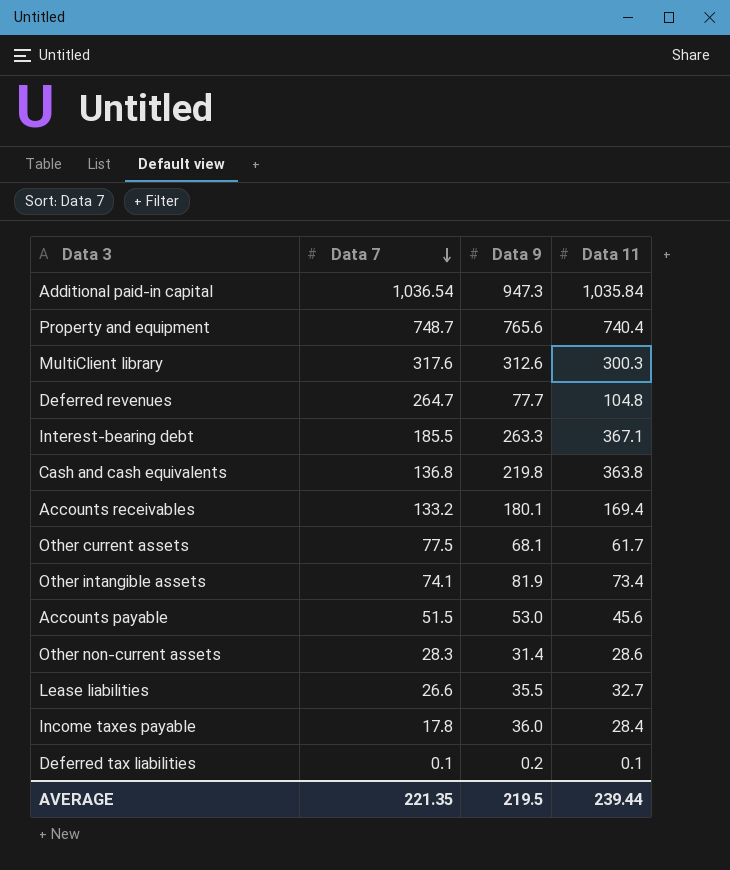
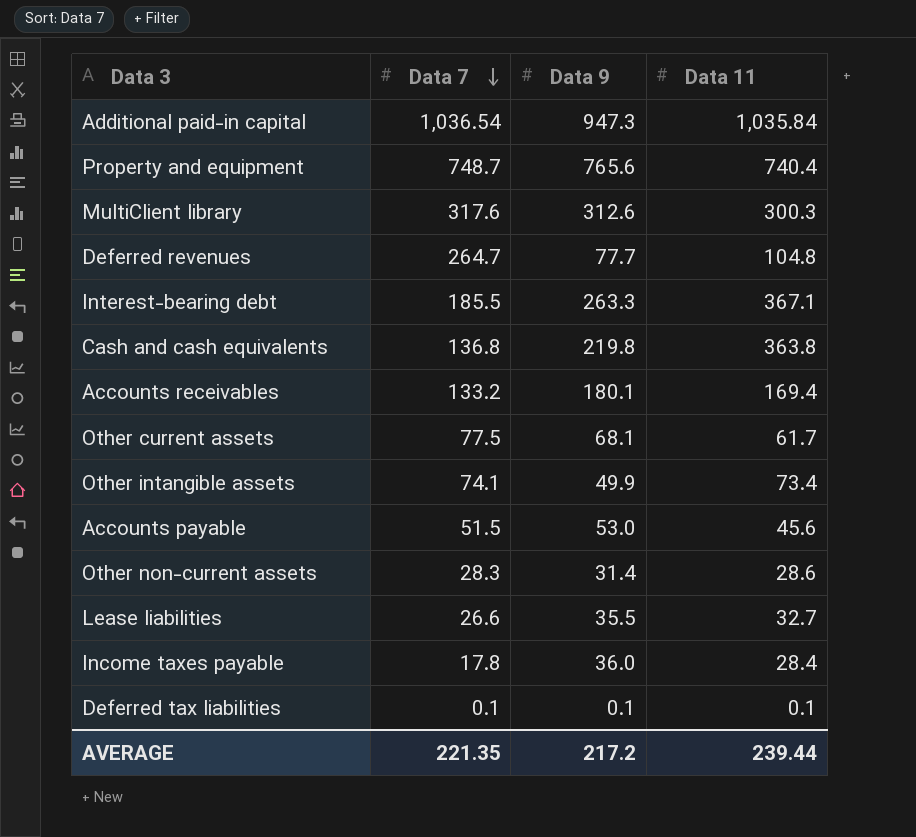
Other intangible assets | Data 9: 81.9 -> 49.9
Deferred tax liabilities | Data 9: 0.2 -> 0.1
AVERAGE | Data 9: 219.5 -> 217.2

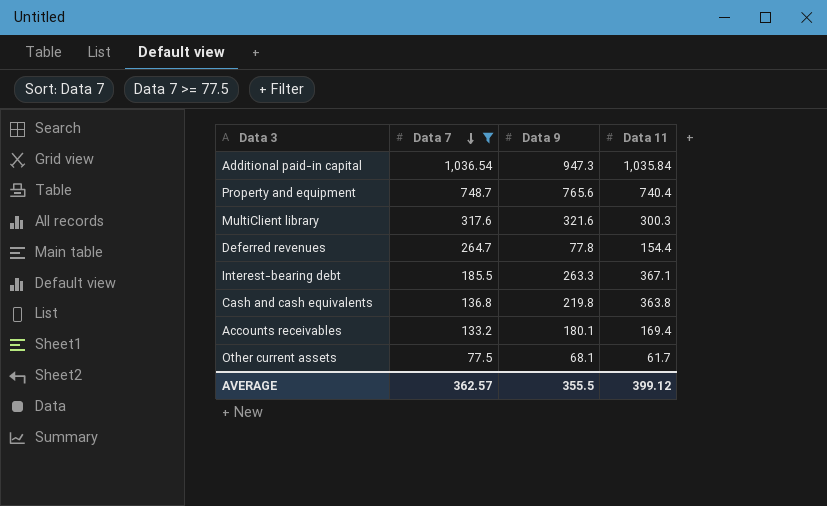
filter: none -> Data 7 >= 77.5
MultiClient library | Data 9: 312.6 -> 321.6
Deferred revenues | Data 9: 77.7 -> 77.8
Deferred revenues | Data 11: 104.8 -> 154.4
AVERAGE | Data 7: 221.35 -> 362.57
AVERAGE | Data 9: 217.2 -> 355.5
AVERAGE | Data 11: 239.44 -> 399.12

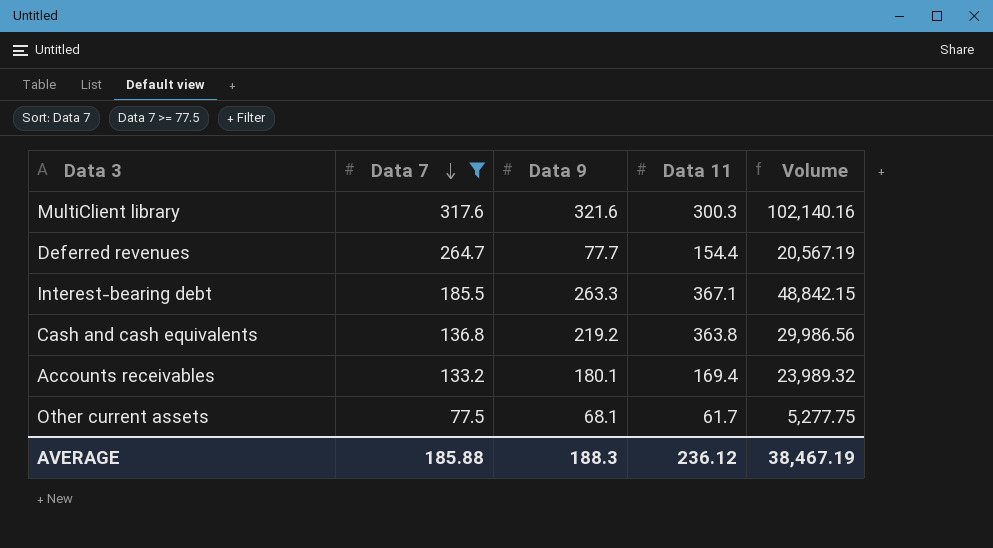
column Volume | formula: none -> [Data 7] * [Data 9]
row Additional paid-in capital: 1,036.54 | 947.3 | 1,035.84 -> none
row Property and equipment: 748.7 | 765.6 | 740.4 -> none
Deferred revenues | Data 9: 77.8 -> 77.7
Cash and cash equivalents | Data 9: 219.8 -> 219.2
AVERAGE | Data 7: 362.57 -> 185.88
AVERAGE | Data 9: 355.5 -> 188.3
AVERAGE | Data 11: 399.12 -> 236.12

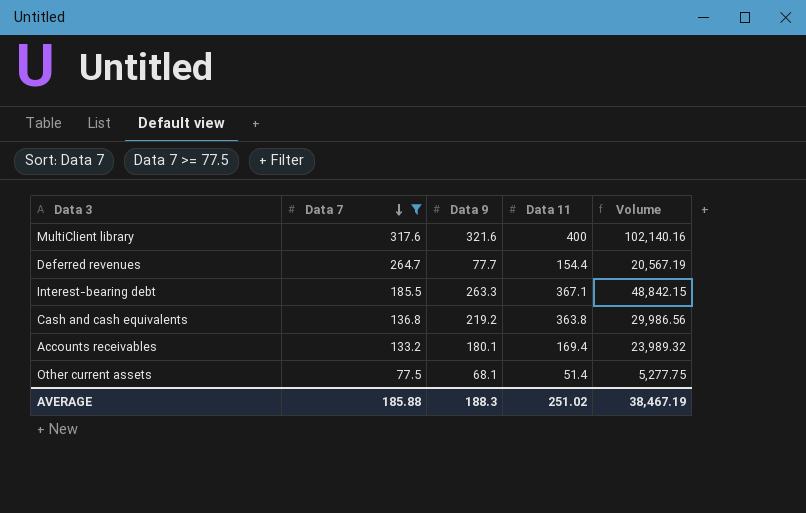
MultiClient library | Data 11: 300.3 -> 400
Other current assets | Data 11: 61.7 -> 51.4
AVERAGE | Data 11: 236.12 -> 251.02

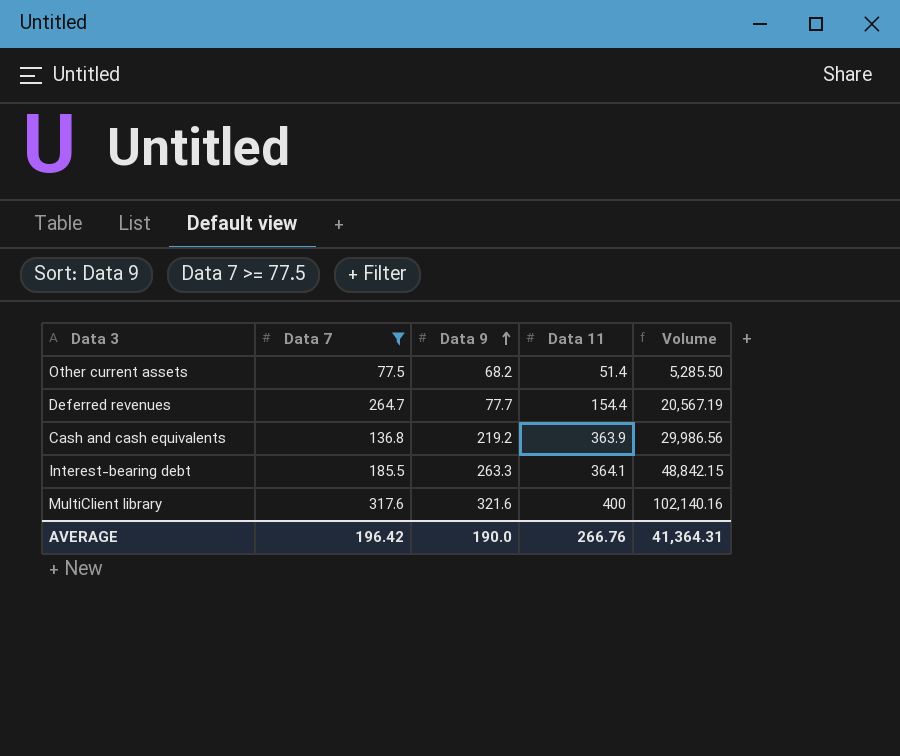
row order: Data 7 descending -> Data 9 ascending
row Accounts receivables: 133.2 | 180.1 | 169.4 | 23,989.32 -> none
Other current assets | Data 9: 68.1 -> 68.2
Other current assets | Volume: 5,277.75 -> 5,285.50
Cash and cash equivalents | Data 11: 363.8 -> 363.9
Interest-bearing debt | Data 11: 367.1 -> 364.1
AVERAGE | Data 7: 185.88 -> 196.42
AVERAGE | Data 9: 188.3 -> 190.0
AVERAGE | Data 11: 251.02 -> 266.76
AVERAGE | Volume: 38,467.19 -> 41,364.31

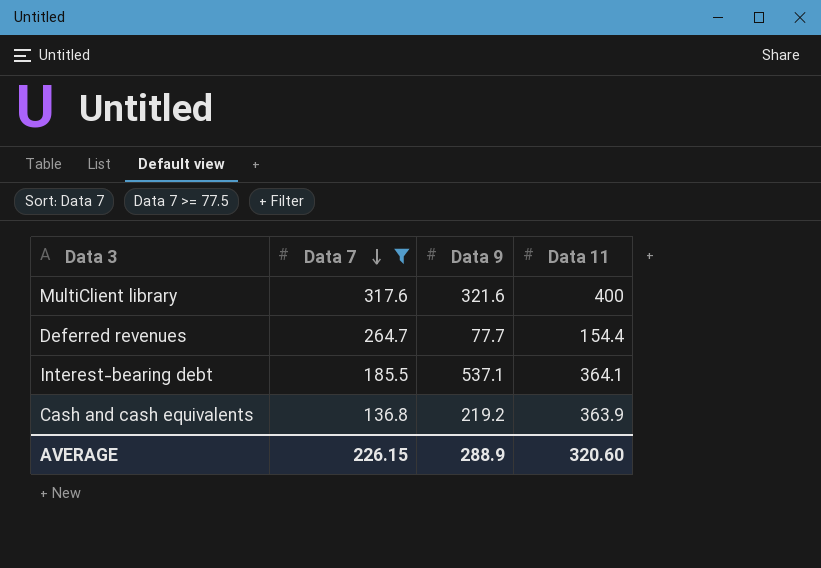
row order: Data 9 ascending -> Data 7 descending
column Volume | formula: [Data 7] * [Data 9] -> none
row Other current assets: 77.5 | 68.2 | 51.4 | 5,285.50 -> none
Interest-bearing debt | Data 9: 263.3 -> 537.1
AVERAGE | Data 7: 196.42 -> 226.15
AVERAGE | Data 9: 190.0 -> 288.9
AVERAGE | Data 11: 266.76 -> 320.60

